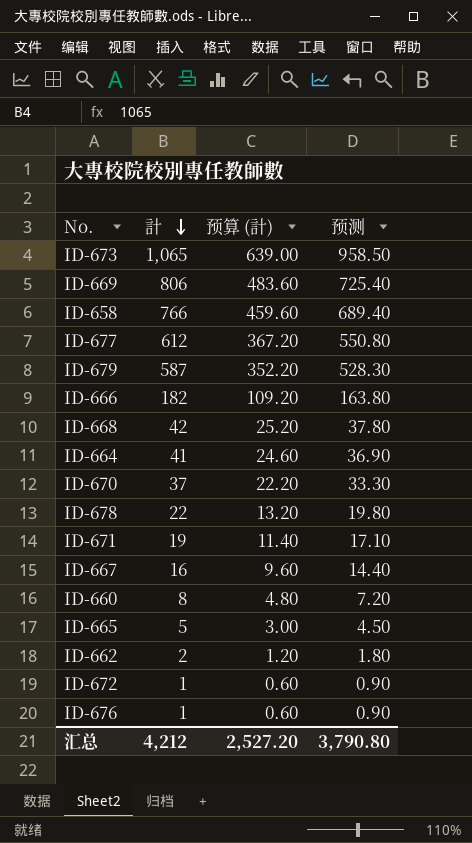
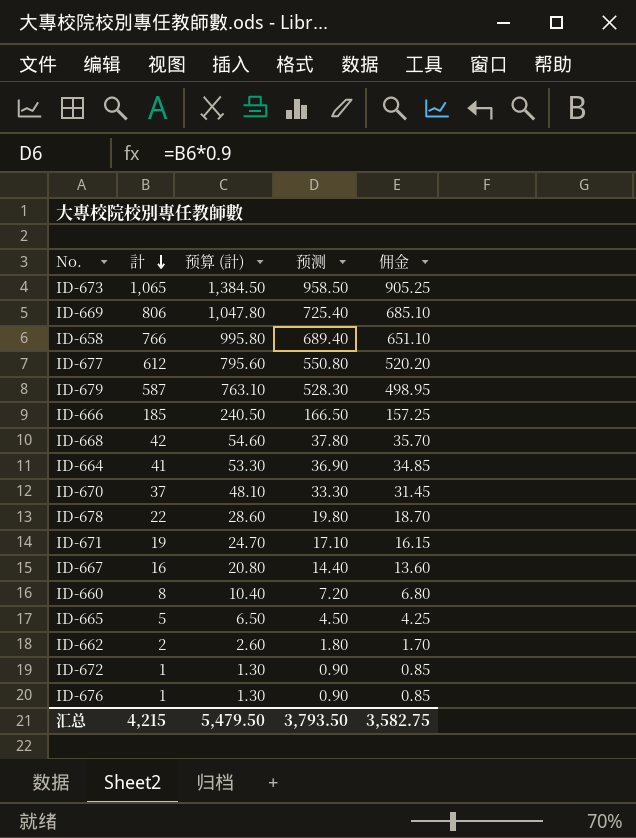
column 预算 (計) | formula: [計] * 0.6 -> [計] * 1.3
column 佣金 | formula: none -> [計] * 0.85
ID-666 | 計: 182 -> 185
ID-666 | 预测: 163.80 -> 166.50
汇总 | 計: 4,212 -> 4,215
汇总 | 预算 (計): 2,527.20 -> 5,479.50
汇总 | 预测: 3,790.80 -> 3,793.50

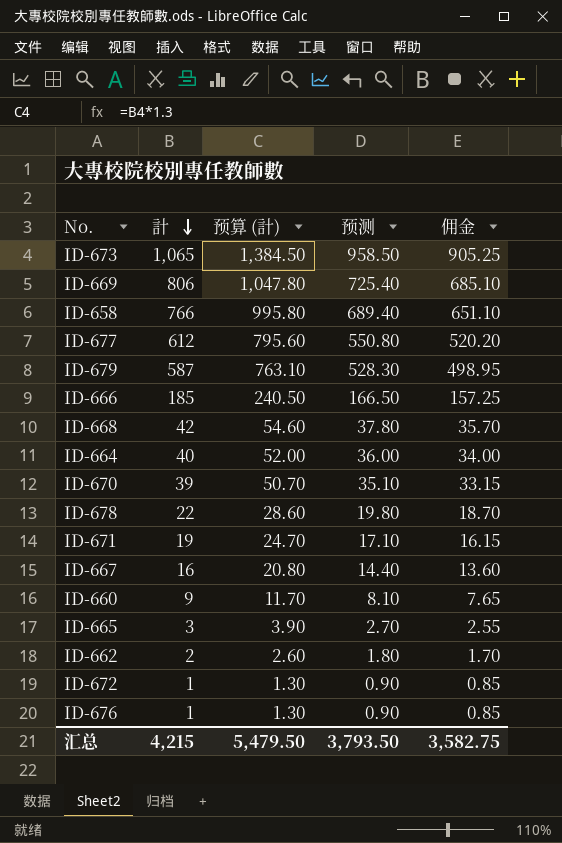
ID-664 | 計: 41 -> 40
ID-664 | 预算 (計): 53.30 -> 52.00
ID-664 | 预测: 36.90 -> 36.00
ID-664 | 佣金: 34.85 -> 34.00
ID-670 | 計: 37 -> 39
ID-670 | 预算 (計): 48.10 -> 50.70
ID-670 | 预测: 33.30 -> 35.10
ID-670 | 佣金: 31.45 -> 33.15
ID-660 | 計: 8 -> 9
ID-660 | 预算 (計): 10.40 -> 11.70
ID-660 | 预测: 7.20 -> 8.10
ID-660 | 佣金: 6.80 -> 7.65
ID-665 | 計: 5 -> 3
ID-665 | 预算 (計): 6.50 -> 3.90
ID-665 | 预测: 4.50 -> 2.70
ID-665 | 佣金: 4.25 -> 2.55

